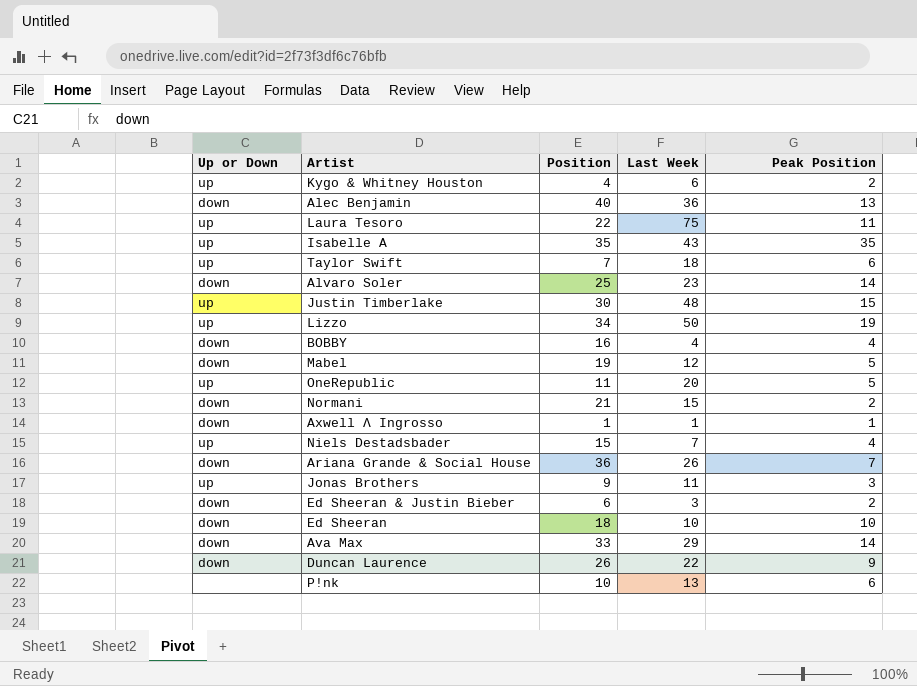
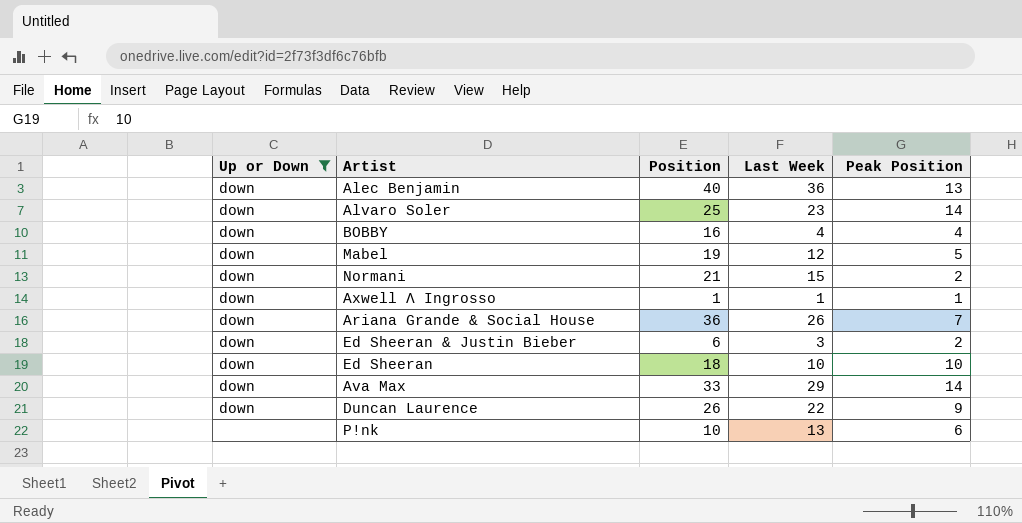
filter: none -> Up or Down != up

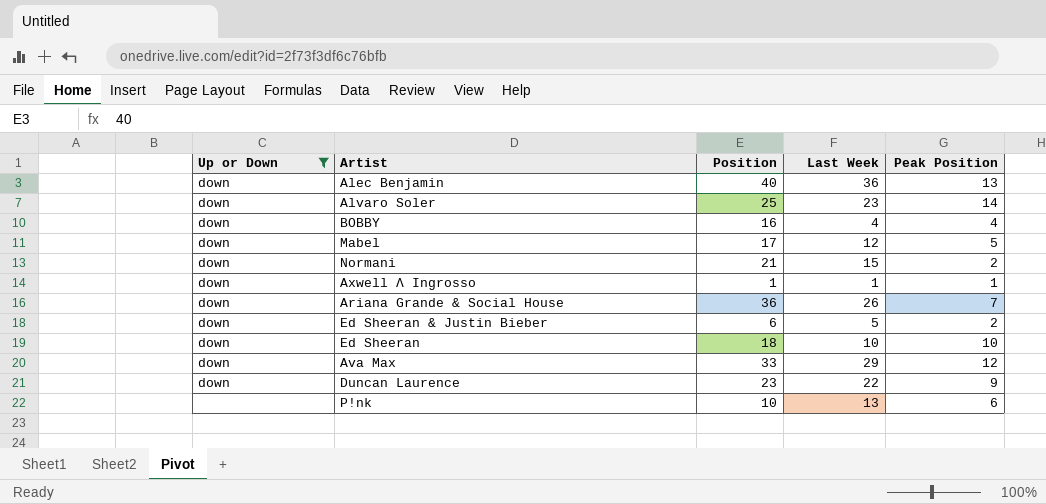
Mabel | Position: 19 -> 17
Ed Sheeran & Justin Bieber | Last Week: 3 -> 5
Ava Max | Peak Position: 14 -> 12
Duncan Laurence | Position: 26 -> 23

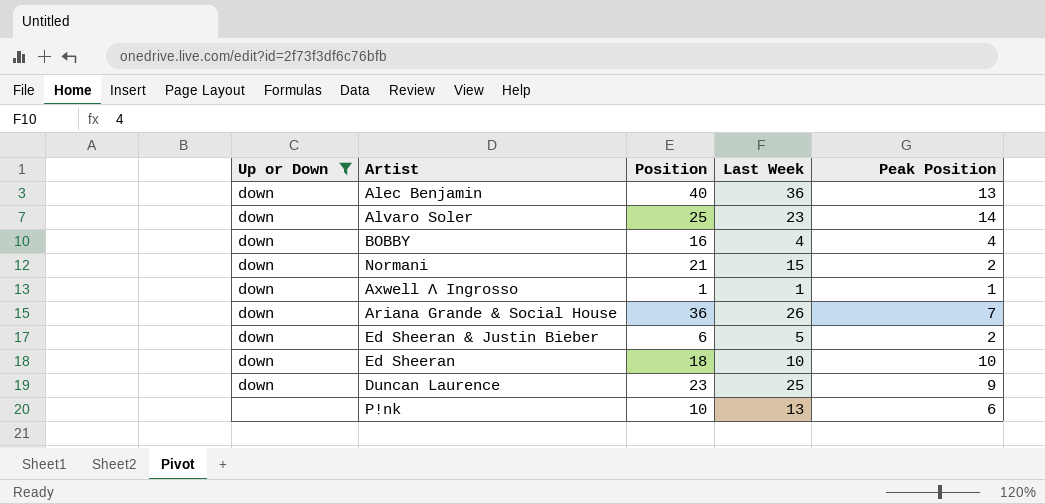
row Mabel: down | 17 | 12 | 5 -> none
row Ava Max: down | 33 | 29 | 12 -> none
Duncan Laurence | Last Week: 22 -> 25

